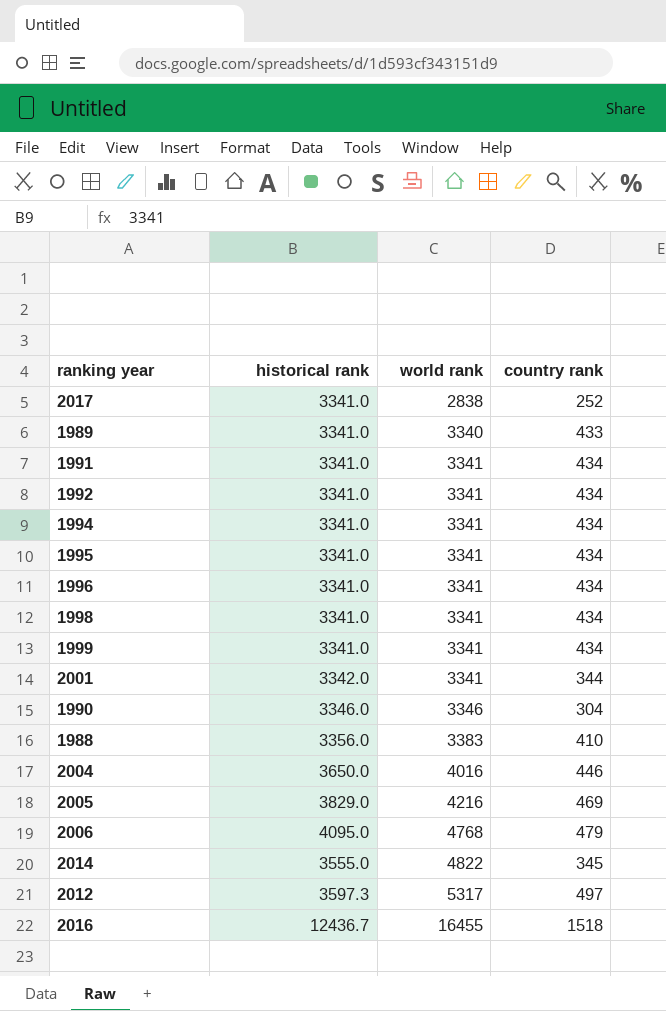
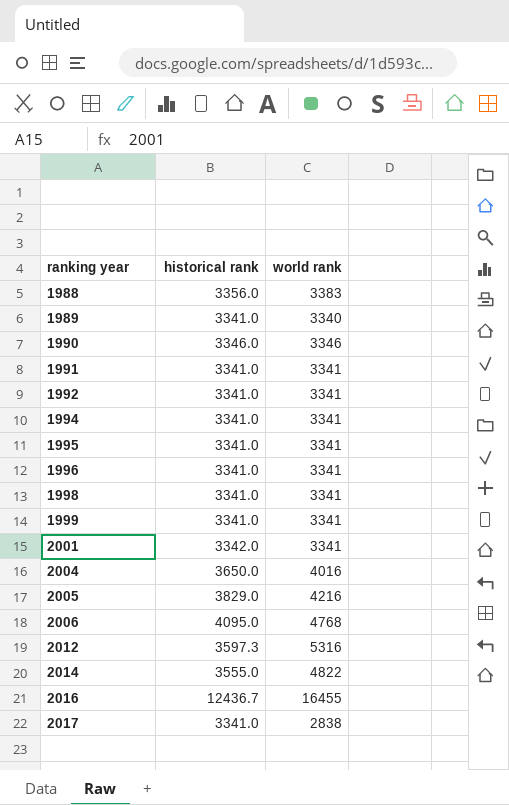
row order: world rank ascending -> ranking year ascending
column country rank | position: 4 -> none
2012 | world rank: 5317 -> 5316

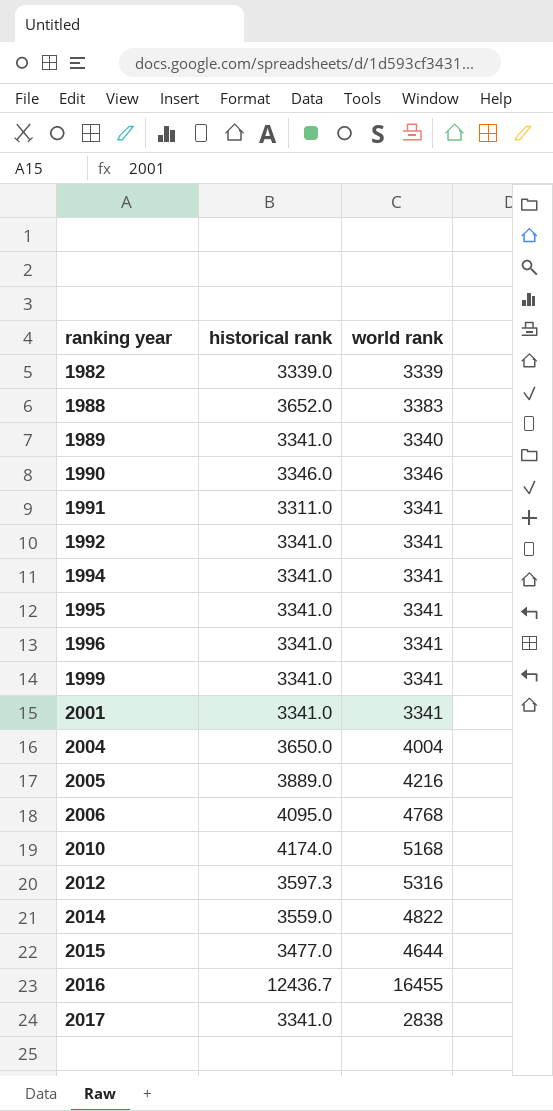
row 1998: 3341.0 | 3341 -> none
row 1982: none -> 3339.0 | 3339
1988 | historical rank: 3356.0 -> 3652.0
1991 | historical rank: 3341.0 -> 3311.0
2001 | historical rank: 3342.0 -> 3341.0
2004 | world rank: 4016 -> 4004
2005 | historical rank: 3829.0 -> 3889.0
row 2010: none -> 4174.0 | 5168
2014 | historical rank: 3555.0 -> 3559.0
row 2015: none -> 3477.0 | 4644

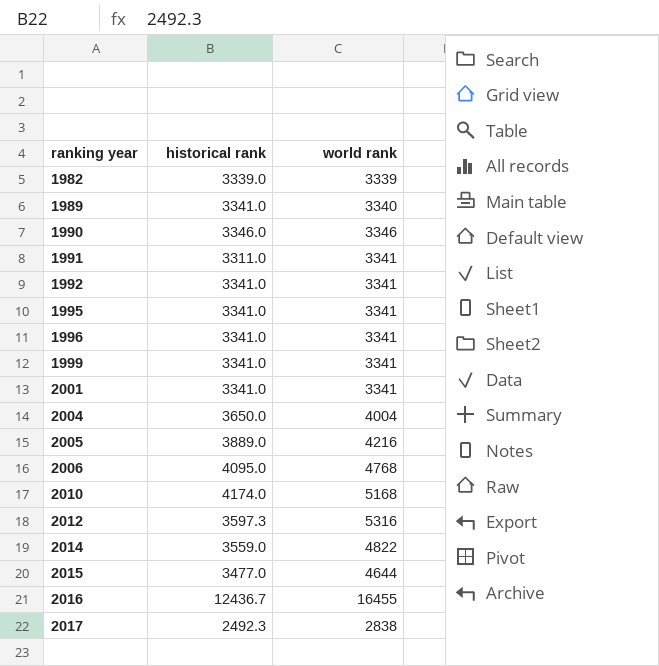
row 1988: 3652.0 | 3383 -> none
row 1994: 3341.0 | 3341 -> none
2017 | historical rank: 3341.0 -> 2492.3

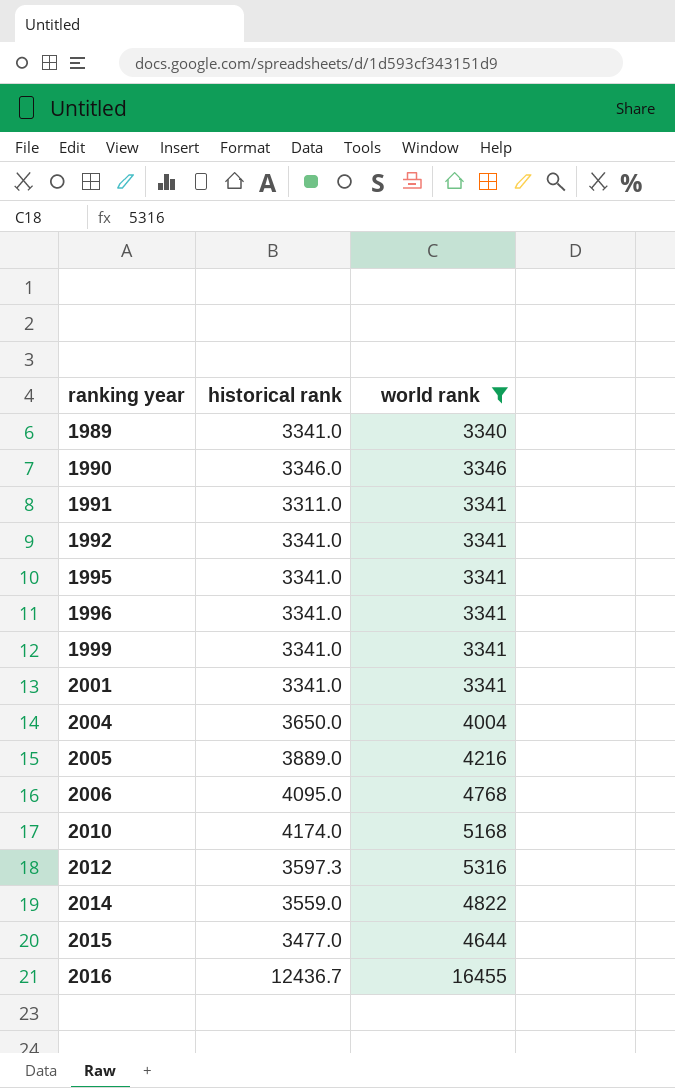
filter: none -> world rank >= 3340

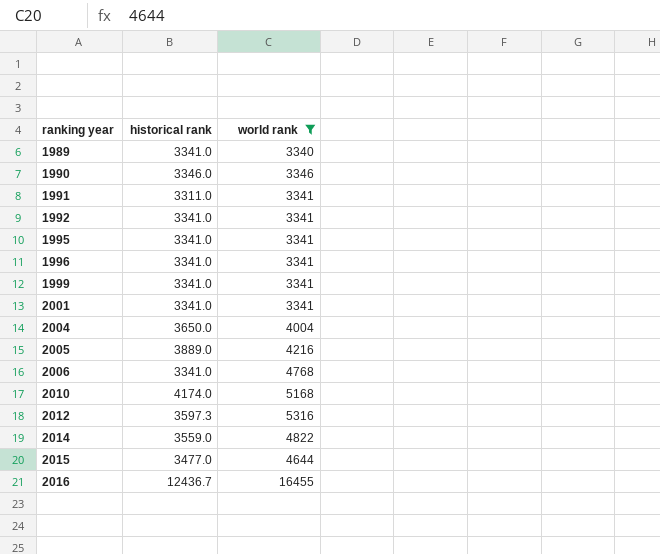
2006 | historical rank: 4095.0 -> 3341.0

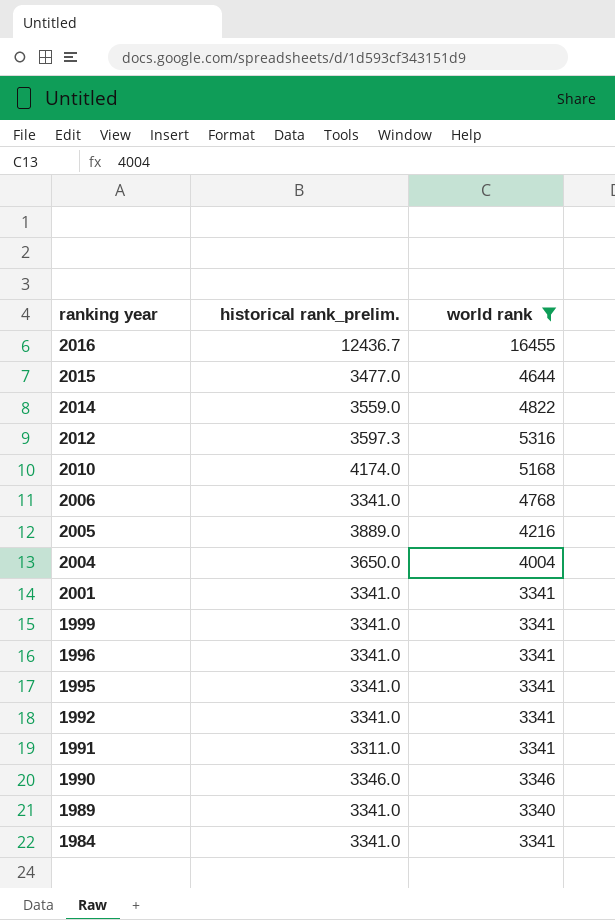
row order: ranking year ascending -> ranking year descending
column name: historical rank -> historical rank_prelim.
row 1984: none -> 3341.0 | 3341

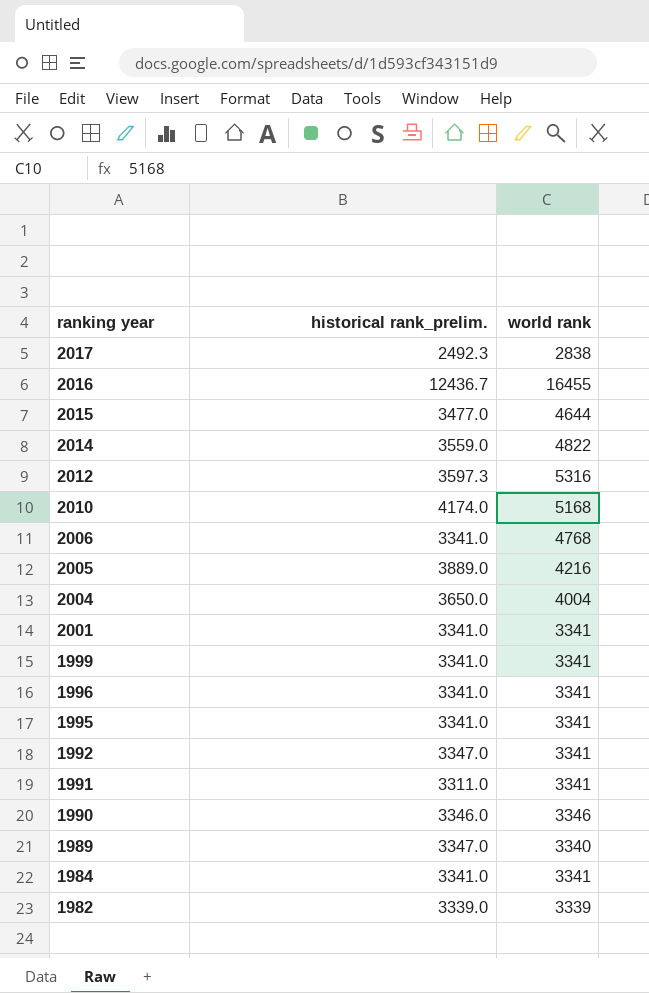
filter: world rank >= 3340 -> none
1992 | historical rank_prelim.: 3341.0 -> 3347.0
1989 | historical rank_prelim.: 3341.0 -> 3347.0

